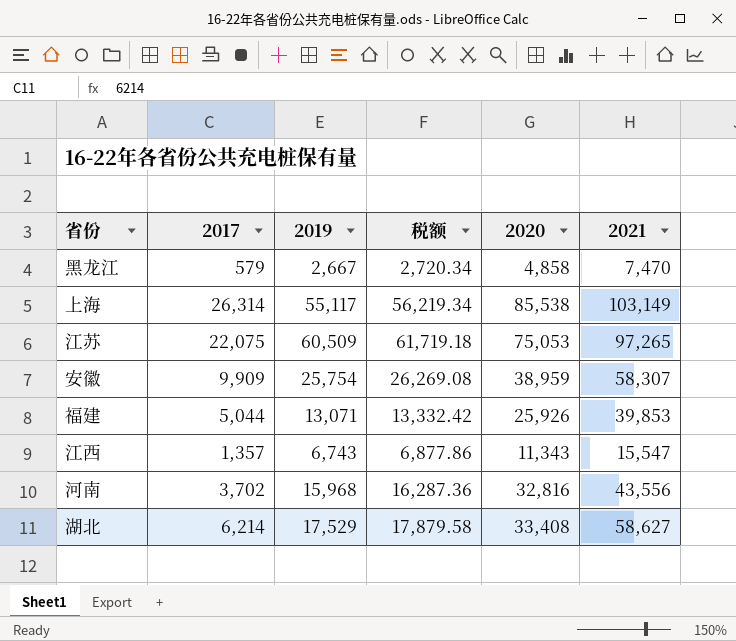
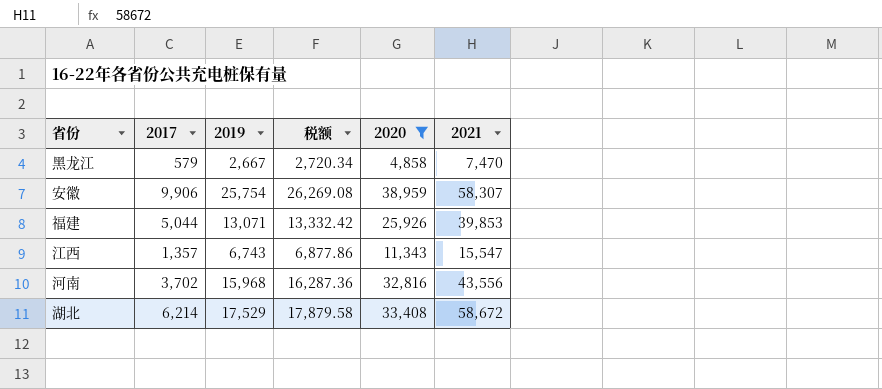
filter: none -> 2020 <= 38,959
安徽 | 2017: 9,909 -> 9,906
湖北 | 2021: 58,627 -> 58,672

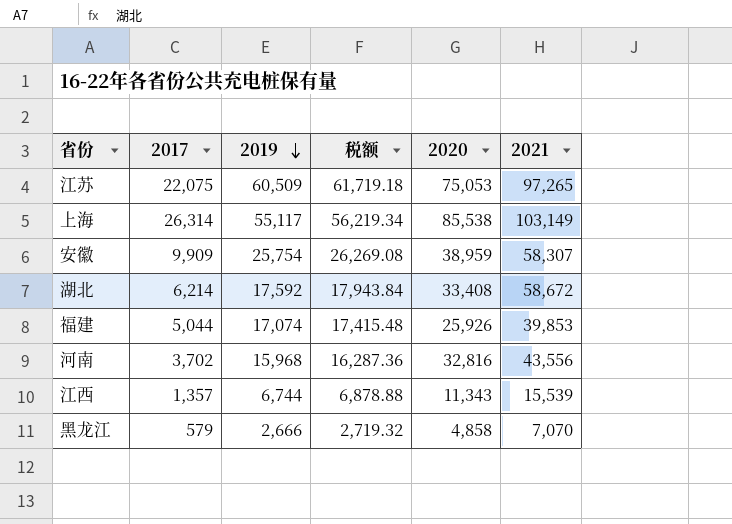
filter: 2020 <= 38,959 -> none
row order: none -> 2019 descending
安徽 | 2017: 9,906 -> 9,909
湖北 | 2019: 17,529 -> 17,592
湖北 | 税额: 17,879.58 -> 17,943.84
福建 | 2019: 13,071 -> 17,074
福建 | 税额: 13,332.42 -> 17,415.48
江西 | 2019: 6,743 -> 6,744
江西 | 税额: 6,877.86 -> 6,878.88
江西 | 2021: 15,547 -> 15,539
黑龙江 | 2019: 2,667 -> 2,666
黑龙江 | 税额: 2,720.34 -> 2,719.32
黑龙江 | 2021: 7,470 -> 7,070

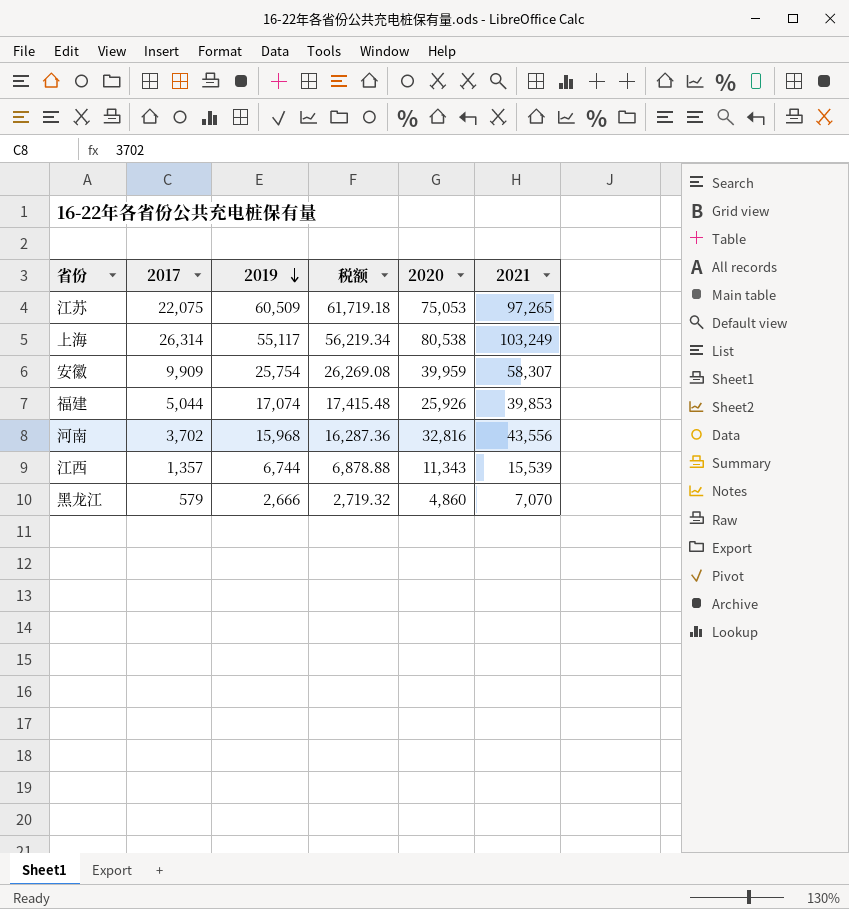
row 湖北: 6,214 | 17,592 | 17,943.84 | 33,408 | 58,672 -> none
上海 | 2020: 85,538 -> 80,538
上海 | 2021: 103,149 -> 103,249
安徽 | 2020: 38,959 -> 39,959
黑龙江 | 2020: 4,858 -> 4,860

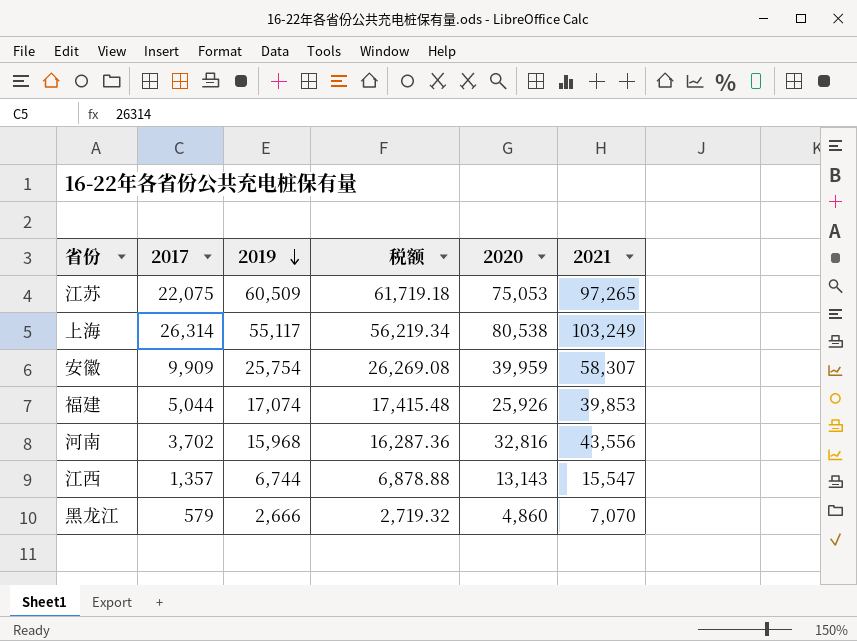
江西 | 2020: 11,343 -> 13,143
江西 | 2021: 15,539 -> 15,547

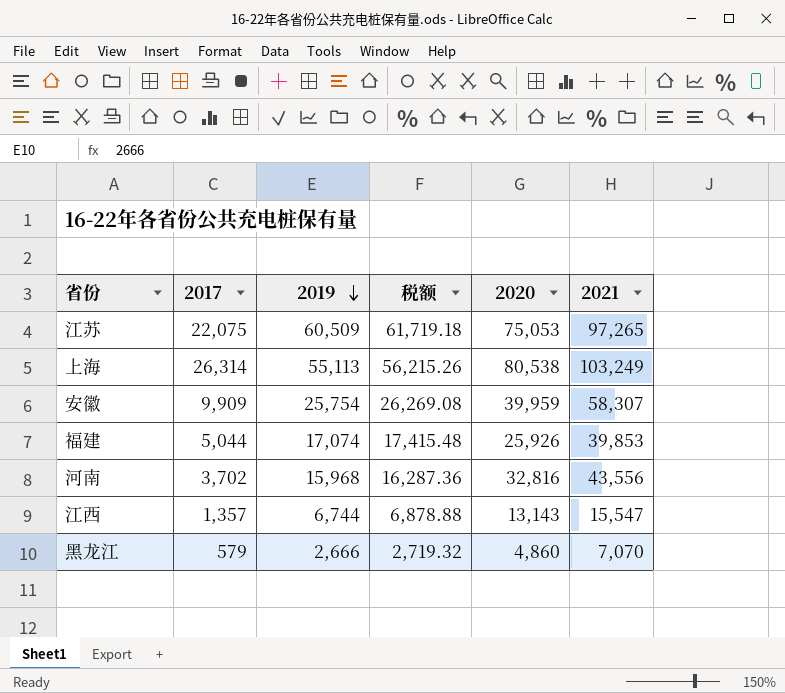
上海 | 2019: 55,117 -> 55,113
上海 | 税额: 56,219.34 -> 56,215.26

